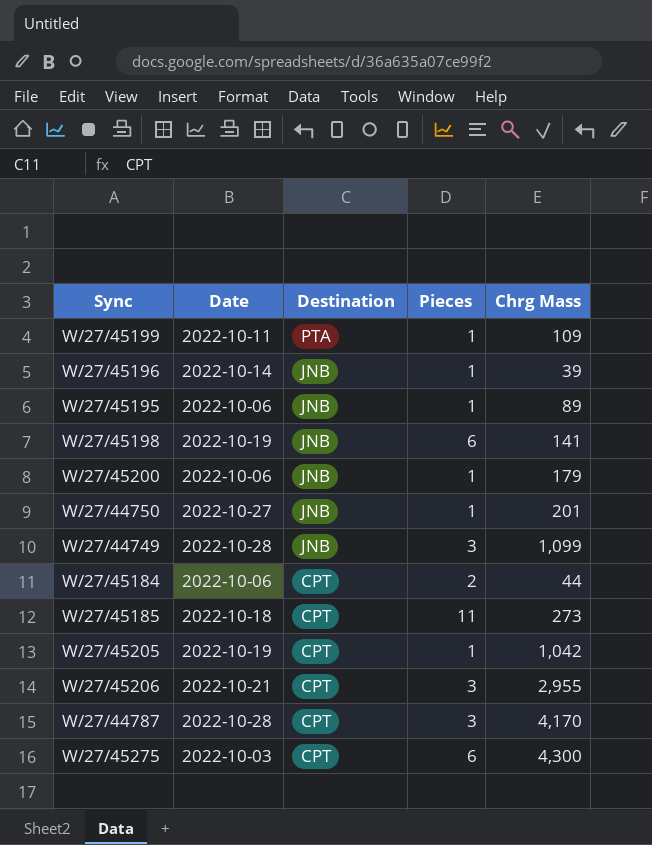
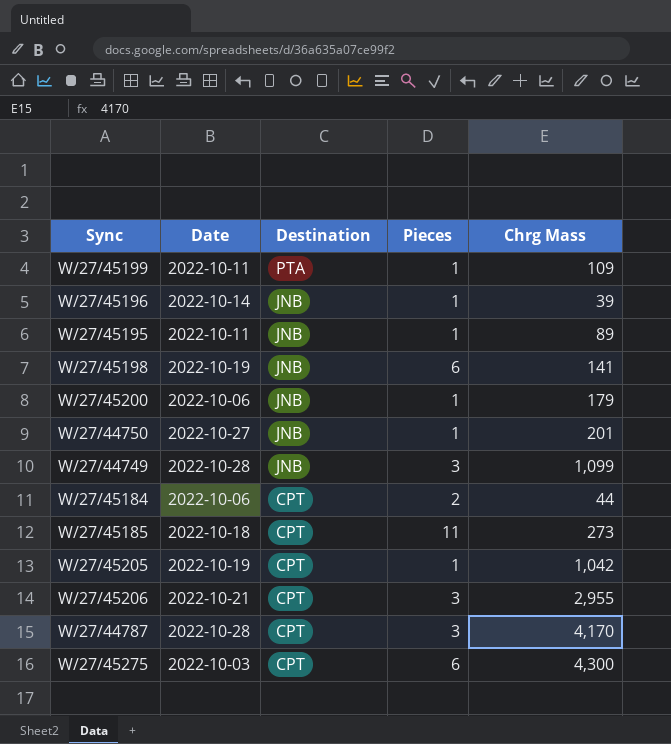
W/27/45195 | Date: 2022-10-06 -> 2022-10-11

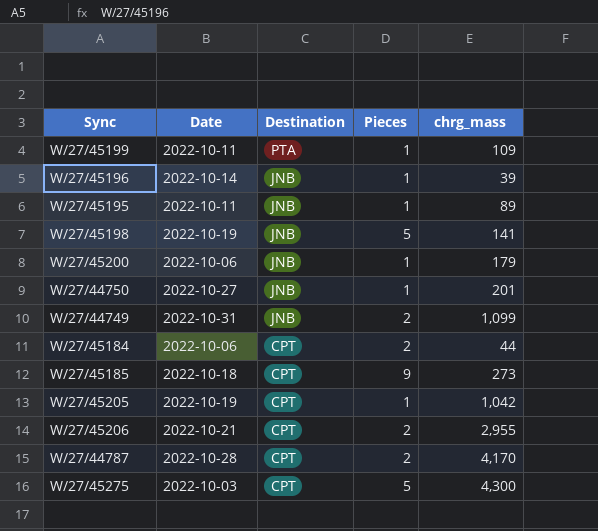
column name: Chrg Mass -> chrg_mass
W/27/45198 | Pieces: 6 -> 5
W/27/44749 | Date: 2022-10-28 -> 2022-10-31
W/27/44749 | Pieces: 3 -> 2
W/27/45185 | Pieces: 11 -> 9
W/27/45206 | Pieces: 3 -> 2
W/27/44787 | Pieces: 3 -> 2
W/27/45275 | Pieces: 6 -> 5

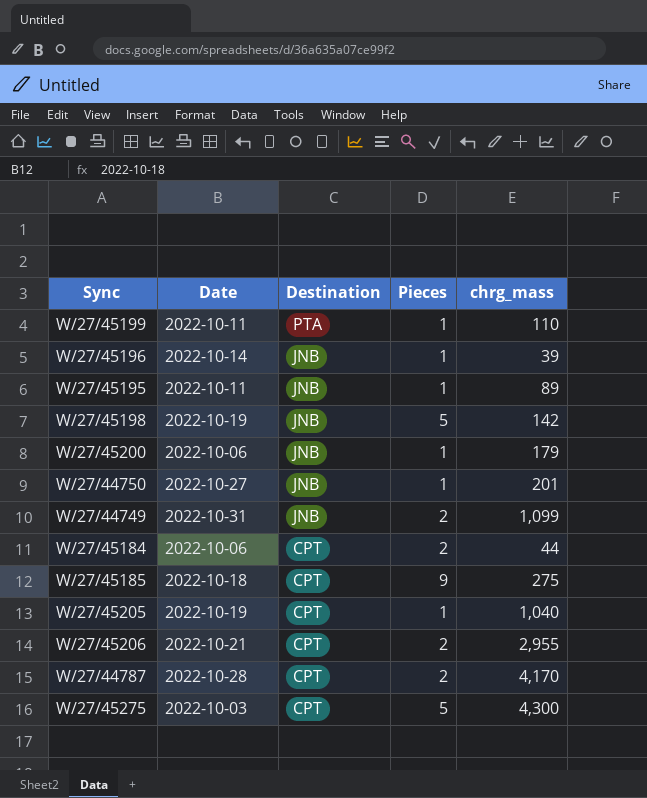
W/27/45199 | chrg_mass: 109 -> 110
W/27/45198 | chrg_mass: 141 -> 142
W/27/45185 | chrg_mass: 273 -> 275
W/27/45205 | chrg_mass: 1,042 -> 1,040

